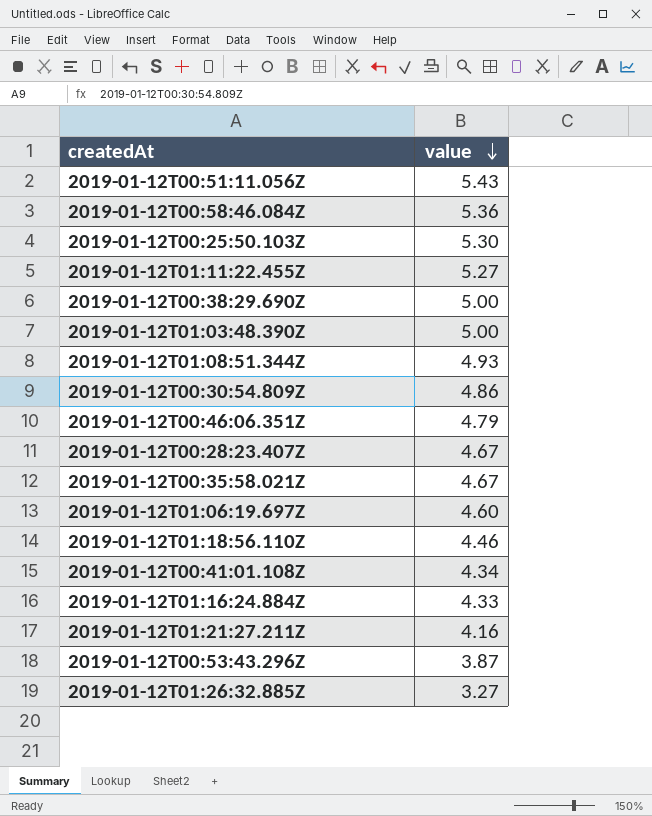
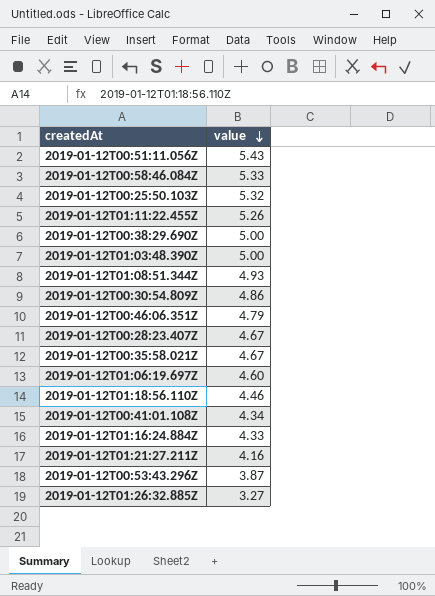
2019-01-12T00:58:46.084Z | value: 5.36 -> 5.33
2019-01-12T00:25:50.103Z | value: 5.30 -> 5.32
2019-01-12T01:11:22.455Z | value: 5.27 -> 5.26

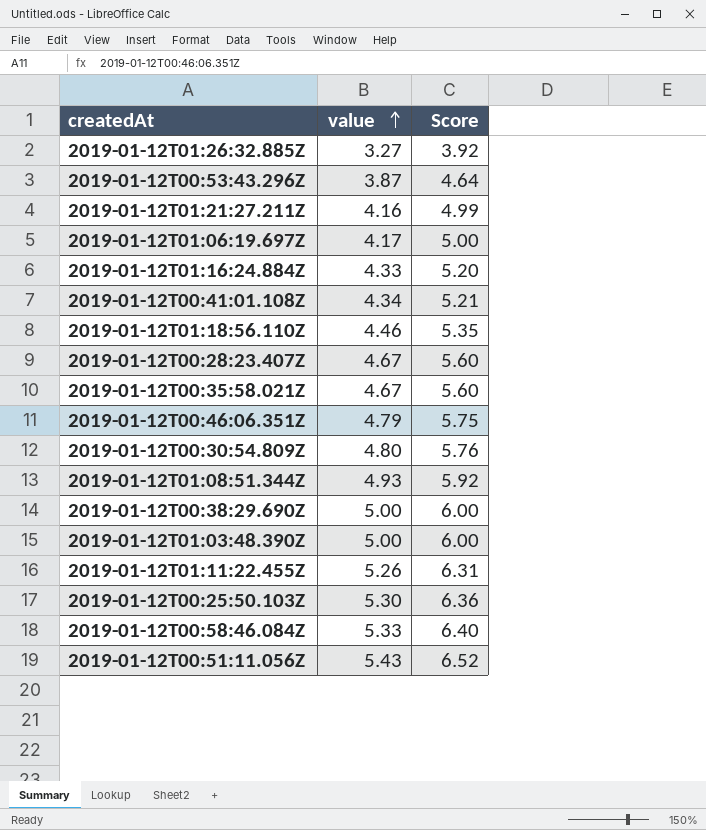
row order: value descending -> value ascending
column Score | formula: none -> [value] * 1.2
2019-01-12T01:06:19.697Z | value: 4.60 -> 4.17
2019-01-12T00:30:54.809Z | value: 4.86 -> 4.80
2019-01-12T00:25:50.103Z | value: 5.32 -> 5.30

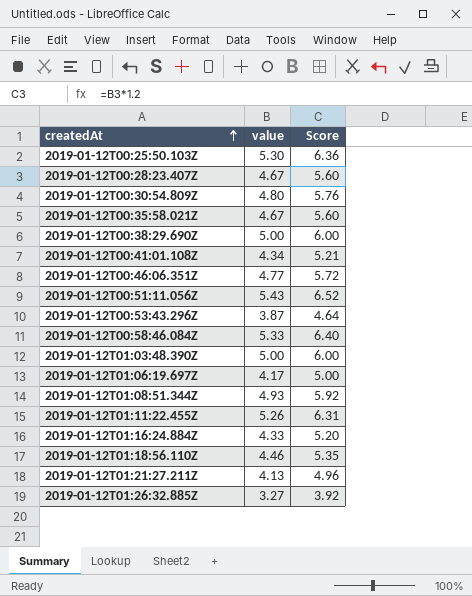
row order: value ascending -> createdAt ascending
2019-01-12T00:46:06.351Z | value: 4.79 -> 4.77
2019-01-12T00:46:06.351Z | Score: 5.75 -> 5.72
2019-01-12T01:21:27.211Z | value: 4.16 -> 4.13
2019-01-12T01:21:27.211Z | Score: 4.99 -> 4.96

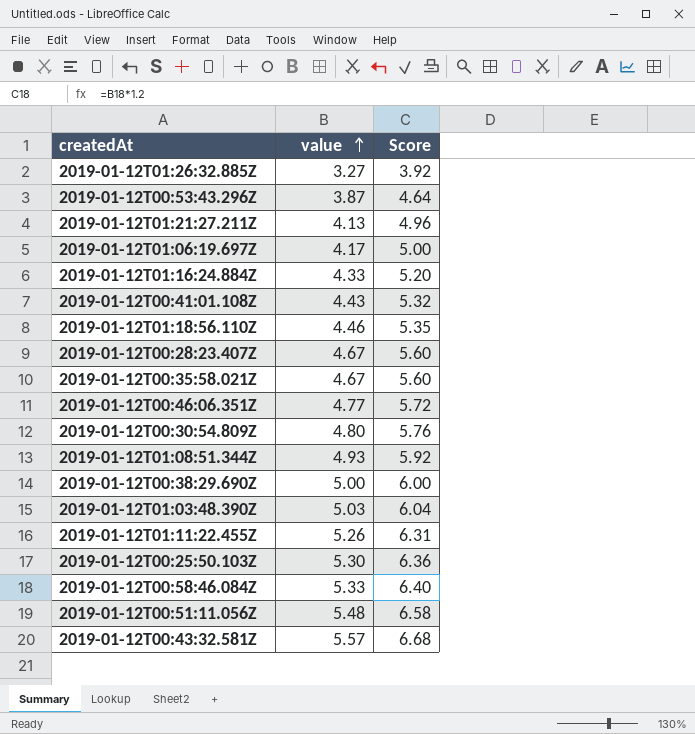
row order: createdAt ascending -> value ascending
2019-01-12T00:41:01.108Z | value: 4.34 -> 4.43
2019-01-12T00:41:01.108Z | Score: 5.21 -> 5.32
2019-01-12T01:03:48.390Z | value: 5.00 -> 5.03
2019-01-12T01:03:48.390Z | Score: 6.00 -> 6.04
2019-01-12T00:51:11.056Z | value: 5.43 -> 5.48
2019-01-12T00:51:11.056Z | Score: 6.52 -> 6.58
row 2019-01-12T00:43:32.581Z: none -> 5.57 | 6.68

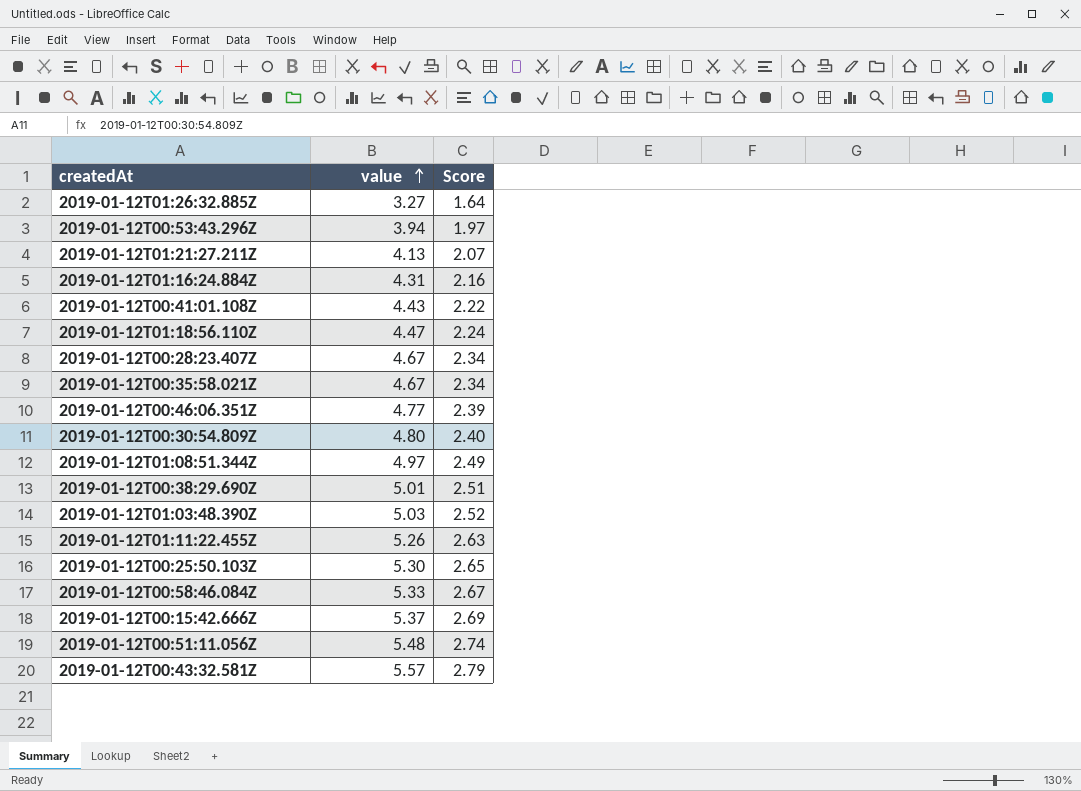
column Score | formula: [value] * 1.2 -> [value] * 0.5
row 2019-01-12T01:06:19.697Z: 4.17 | 5.00 -> none
2019-01-12T00:53:43.296Z | value: 3.87 -> 3.94
2019-01-12T01:16:24.884Z | value: 4.33 -> 4.31
2019-01-12T01:18:56.110Z | value: 4.46 -> 4.47
2019-01-12T01:08:51.344Z | value: 4.93 -> 4.97
2019-01-12T00:38:29.690Z | value: 5.00 -> 5.01
row 2019-01-12T00:15:42.666Z: none -> 5.37 | 2.69

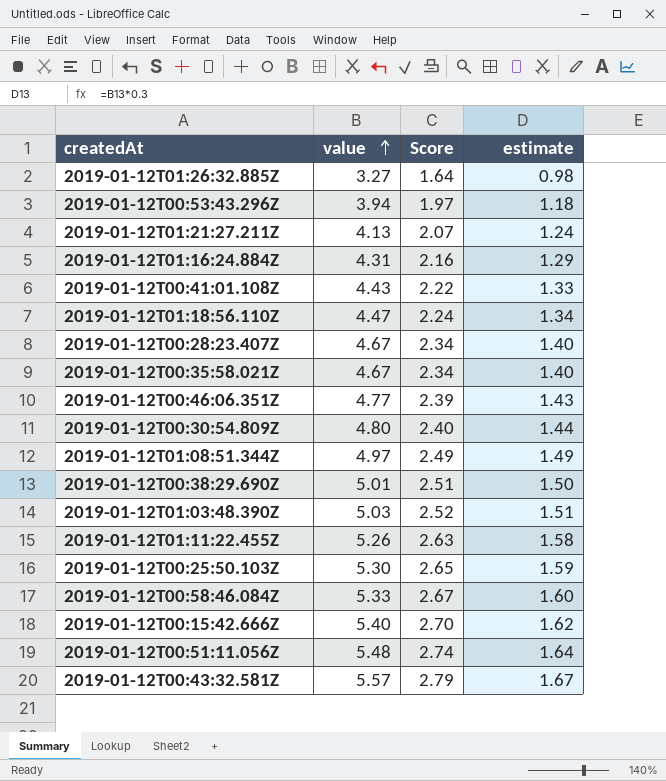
column estimate | formula: none -> [value] * 0.3
2019-01-12T00:15:42.666Z | value: 5.37 -> 5.40
2019-01-12T00:15:42.666Z | Score: 2.69 -> 2.70

